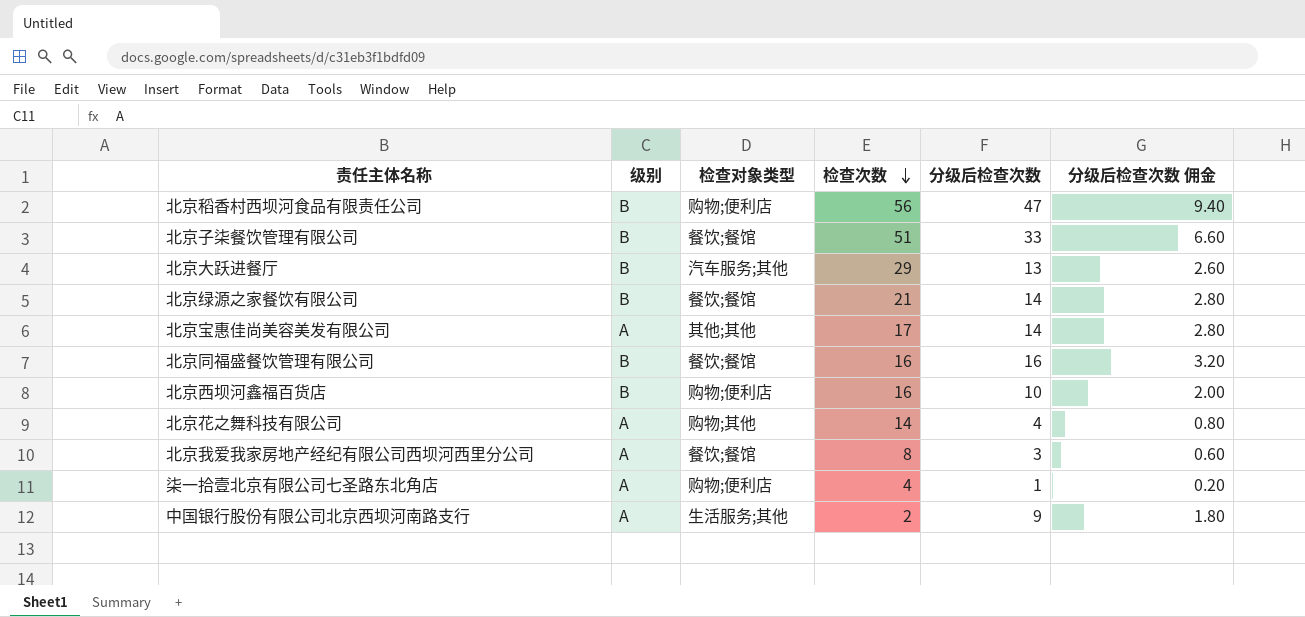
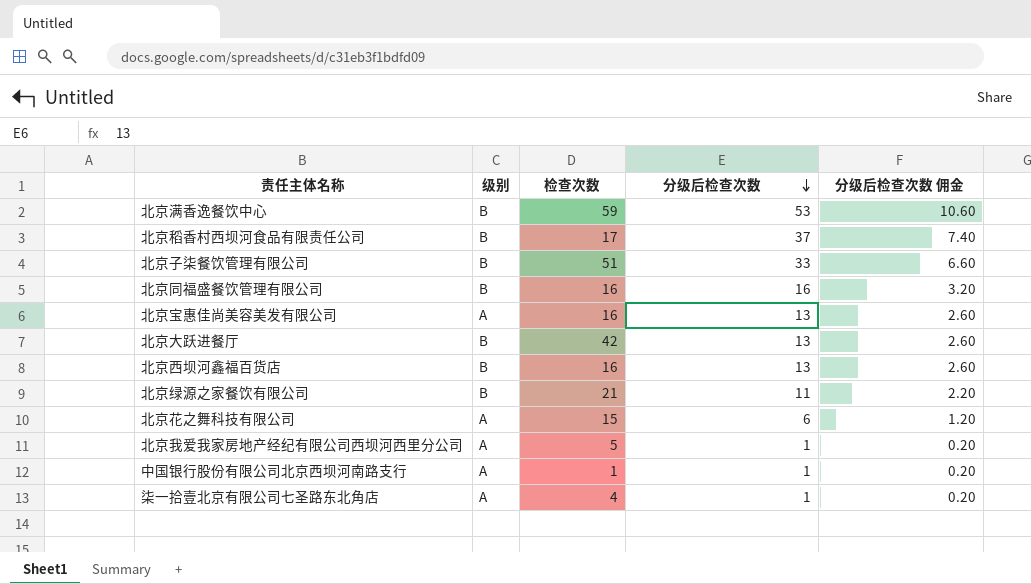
row order: 检查次数 descending -> 分级后检查次数 descending
column 检查对象类型 | position: 3 -> none
row 北京满香逸餐饮中心: none -> B | 59 | 53 | 10.60
北京稻香村西坝河食品有限责任公司 | 检查次数: 56 -> 17
北京稻香村西坝河食品有限责任公司 | 分级后检查次数: 47 -> 37
北京稻香村西坝河食品有限责任公司 | 分级后检查次数 佣金: 9.40 -> 7.40
北京宝惠佳尚美容美发有限公司 | 检查次数: 17 -> 16
北京宝惠佳尚美容美发有限公司 | 分级后检查次数: 14 -> 13
北京宝惠佳尚美容美发有限公司 | 分级后检查次数 佣金: 2.80 -> 2.60
北京大跃进餐厅 | 检查次数: 29 -> 42
北京西坝河鑫福百货店 | 分级后检查次数: 10 -> 13
北京西坝河鑫福百货店 | 分级后检查次数 佣金: 2.00 -> 2.60
北京绿源之家餐饮有限公司 | 分级后检查次数: 14 -> 11
北京绿源之家餐饮有限公司 | 分级后检查次数 佣金: 2.80 -> 2.20
北京花之舞科技有限公司 | 检查次数: 14 -> 15
北京花之舞科技有限公司 | 分级后检查次数: 4 -> 6
北京花之舞科技有限公司 | 分级后检查次数 佣金: 0.80 -> 1.20
北京我爱我家房地产经纪有限公司西坝河西里分公司 | 检查次数: 8 -> 5
北京我爱我家房地产经纪有限公司西坝河西里分公司 | 分级后检查次数: 3 -> 1
北京我爱我家房地产经纪有限公司西坝河西里分公司 | 分级后检查次数 佣金: 0.60 -> 0.20
中国银行股份有限公司北京西坝河南路支行 | 检查次数: 2 -> 1
中国银行股份有限公司北京西坝河南路支行 | 分级后检查次数: 9 -> 1
中国银行股份有限公司北京西坝河南路支行 | 分级后检查次数 佣金: 1.80 -> 0.20

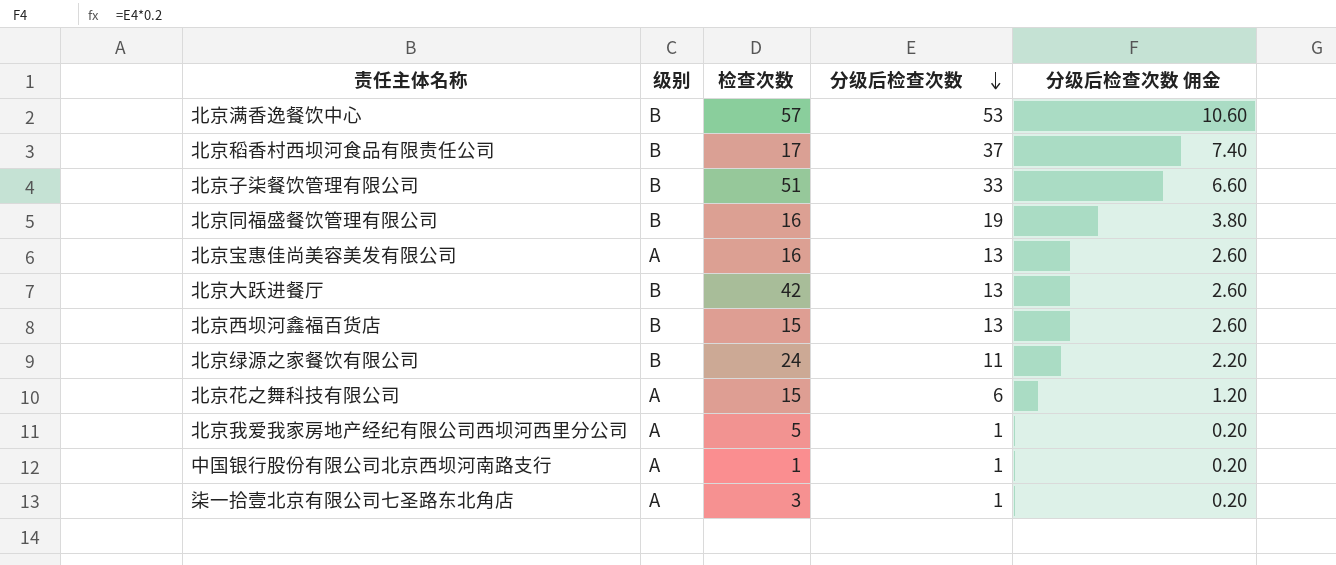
北京满香逸餐饮中心 | 检查次数: 59 -> 57
北京同福盛餐饮管理有限公司 | 分级后检查次数: 16 -> 19
北京同福盛餐饮管理有限公司 | 分级后检查次数 佣金: 3.20 -> 3.80
北京西坝河鑫福百货店 | 检查次数: 16 -> 15
北京绿源之家餐饮有限公司 | 检查次数: 21 -> 24
柒一拾壹北京有限公司七圣路东北角店 | 检查次数: 4 -> 3

